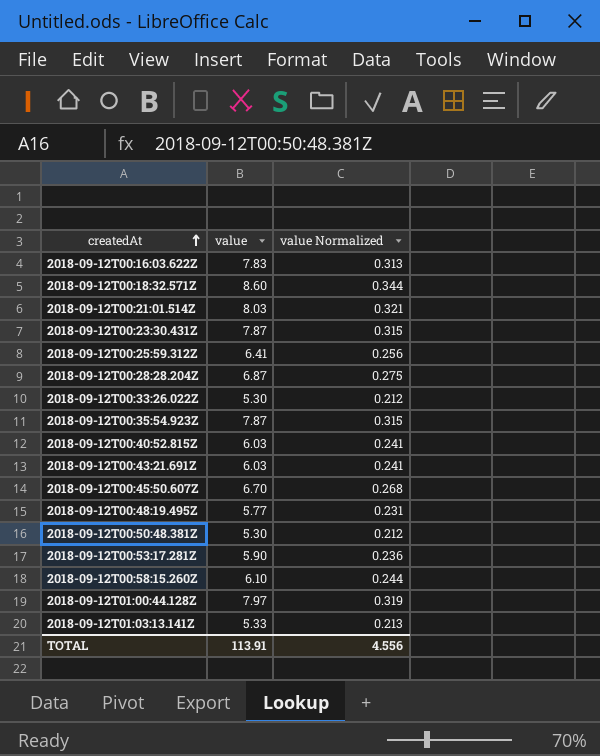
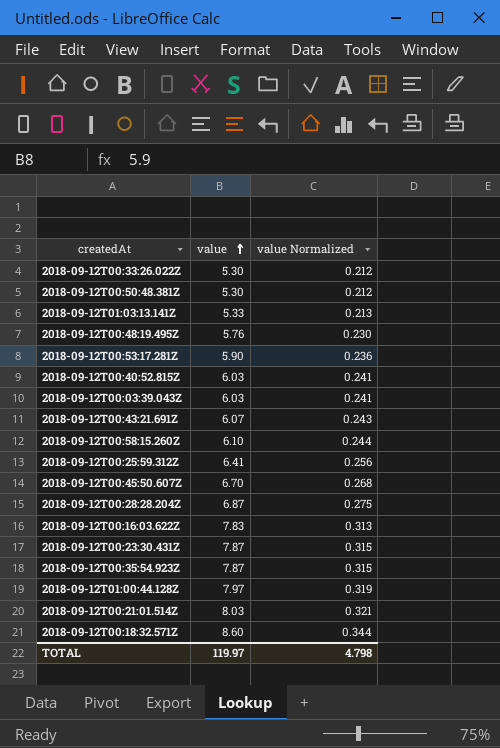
row order: createdAt ascending -> value ascending
2018-09-12T00:48:19.495Z | value: 5.77 -> 5.76
2018-09-12T00:48:19.495Z | value Normalized: 0.231 -> 0.230
row 2018-09-12T00:03:39.043Z: none -> 6.03 | 0.241
2018-09-12T00:43:21.691Z | value: 6.03 -> 6.07
2018-09-12T00:43:21.691Z | value Normalized: 0.241 -> 0.243
TOTAL | value: 113.91 -> 119.97
TOTAL | value Normalized: 4.556 -> 4.798

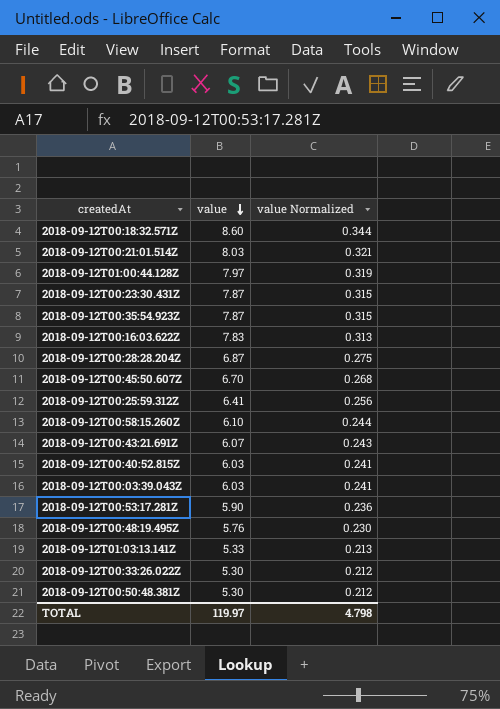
row order: value ascending -> value descending

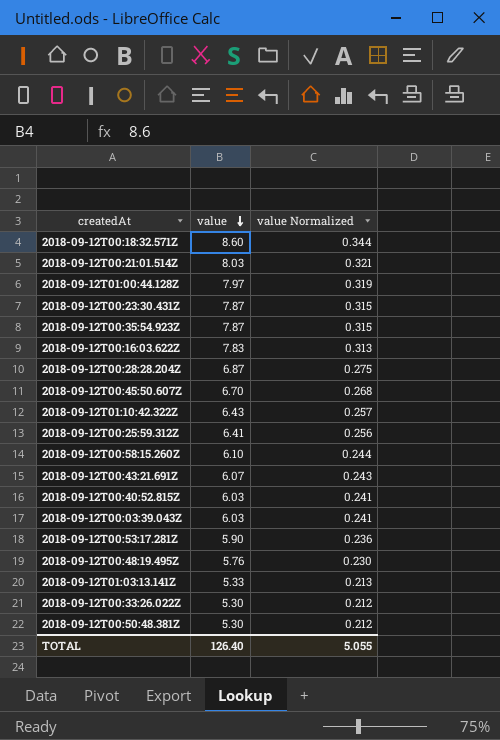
row 2018-09-12T01:10:42.322Z: none -> 6.43 | 0.257
TOTAL | value: 119.97 -> 126.40
TOTAL | value Normalized: 4.798 -> 5.055

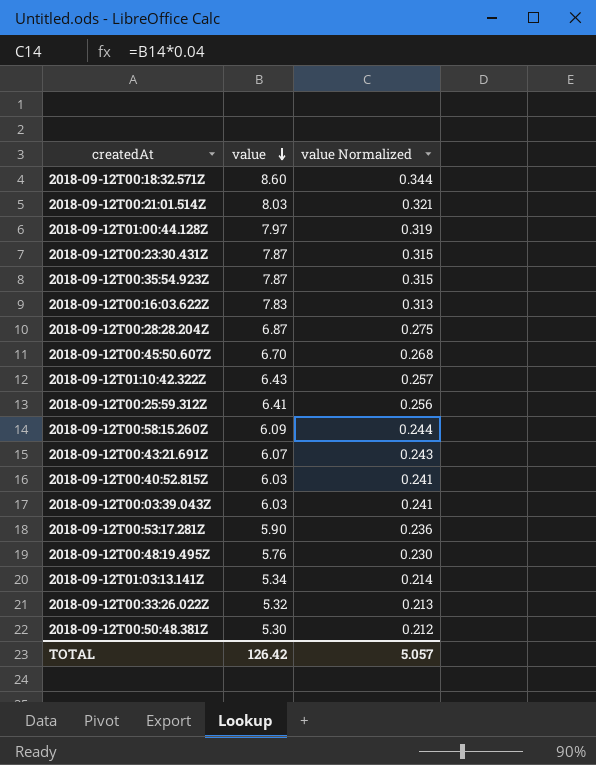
2018-09-12T00:58:15.260Z | value: 6.10 -> 6.09
2018-09-12T01:03:13.141Z | value: 5.33 -> 5.34
2018-09-12T01:03:13.141Z | value Normalized: 0.213 -> 0.214
2018-09-12T00:33:26.022Z | value: 5.30 -> 5.32
2018-09-12T00:33:26.022Z | value Normalized: 0.212 -> 0.213
TOTAL | value: 126.40 -> 126.42
TOTAL | value Normalized: 5.055 -> 5.057

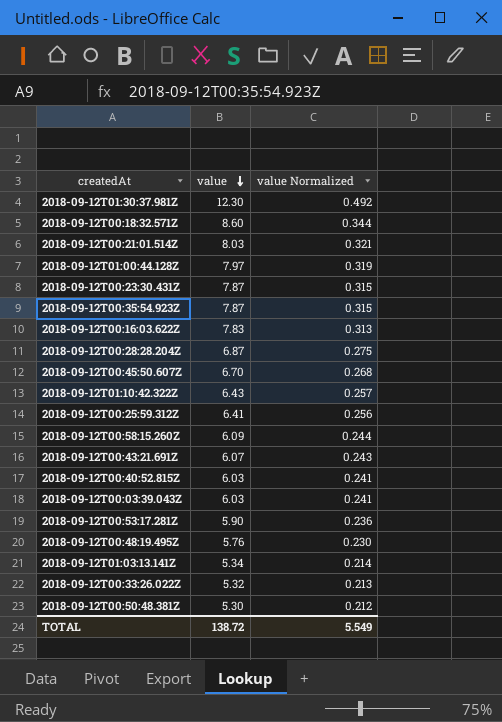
row 2018-09-12T01:30:37.981Z: none -> 12.30 | 0.492
TOTAL | value: 126.42 -> 138.72
TOTAL | value Normalized: 5.057 -> 5.549

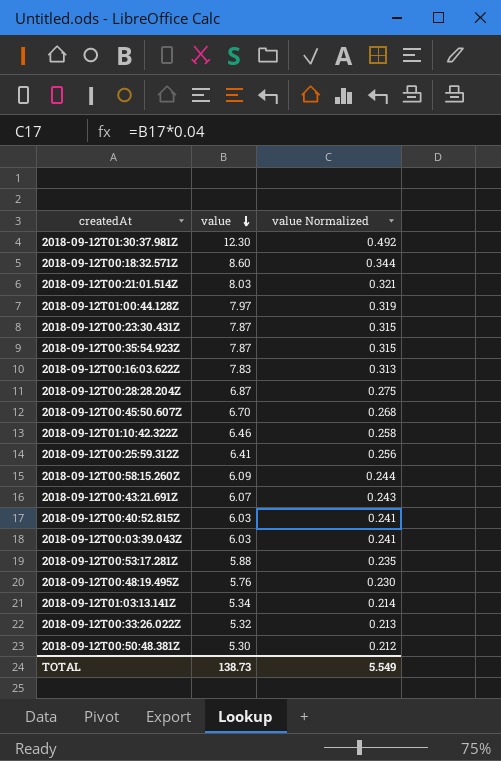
2018-09-12T01:10:42.322Z | value: 6.43 -> 6.46
2018-09-12T01:10:42.322Z | value Normalized: 0.257 -> 0.258
2018-09-12T00:53:17.281Z | value: 5.90 -> 5.88
2018-09-12T00:53:17.281Z | value Normalized: 0.236 -> 0.235
TOTAL | value: 138.72 -> 138.73

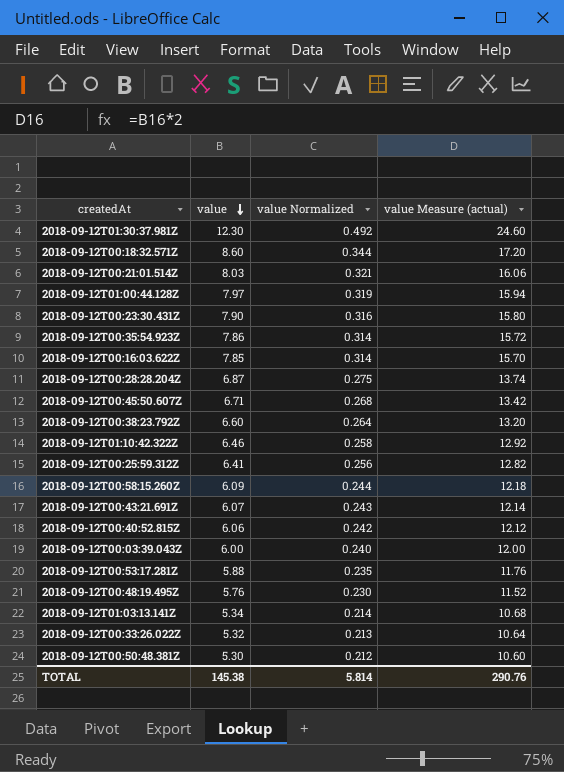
column value Measure (actual) | formula: none -> [value] * 2
2018-09-12T00:23:30.431Z | value: 7.87 -> 7.90
2018-09-12T00:23:30.431Z | value Normalized: 0.315 -> 0.316
2018-09-12T00:35:54.923Z | value: 7.87 -> 7.86
2018-09-12T00:35:54.923Z | value Normalized: 0.315 -> 0.314
2018-09-12T00:16:03.622Z | value: 7.83 -> 7.85
2018-09-12T00:16:03.622Z | value Normalized: 0.313 -> 0.314
2018-09-12T00:45:50.607Z | value: 6.70 -> 6.71
row 2018-09-12T00:38:23.792Z: none -> 6.60 | 0.264 | 13.20
2018-09-12T00:40:52.815Z | value: 6.03 -> 6.06
2018-09-12T00:40:52.815Z | value Normalized: 0.241 -> 0.242
2018-09-12T00:03:39.043Z | value: 6.03 -> 6.00
2018-09-12T00:03:39.043Z | value Normalized: 0.241 -> 0.240
TOTAL | value: 138.73 -> 145.38
TOTAL | value Normalized: 5.549 -> 5.814

